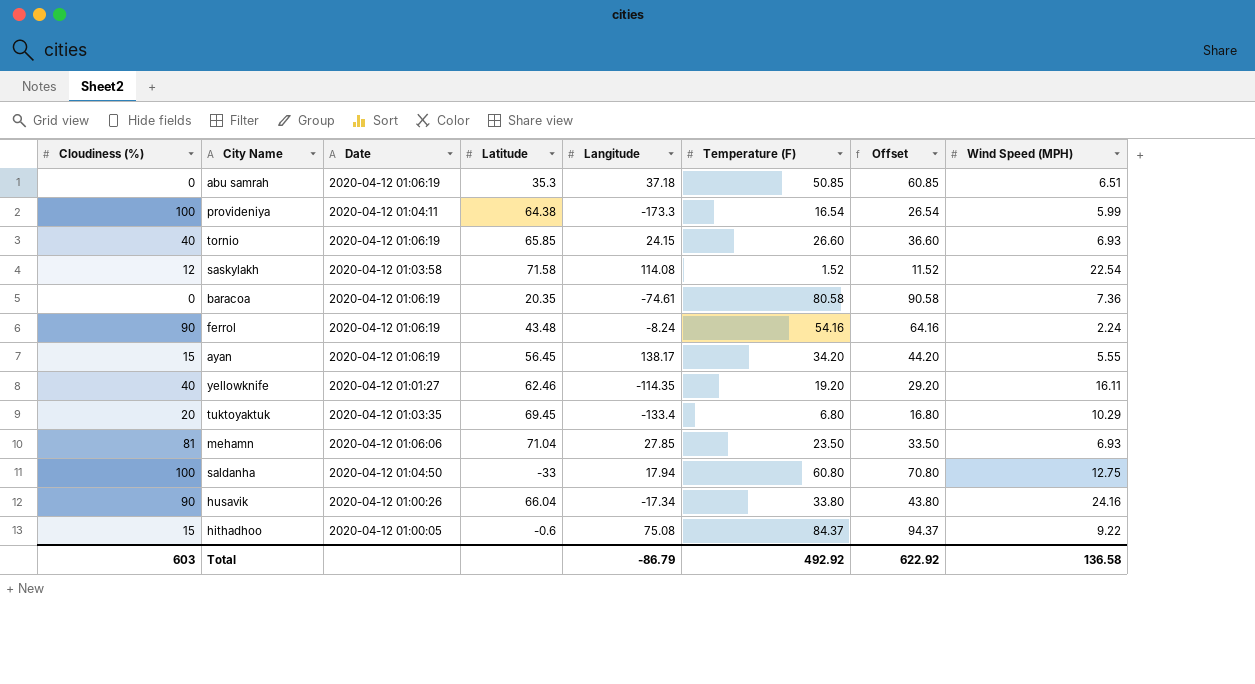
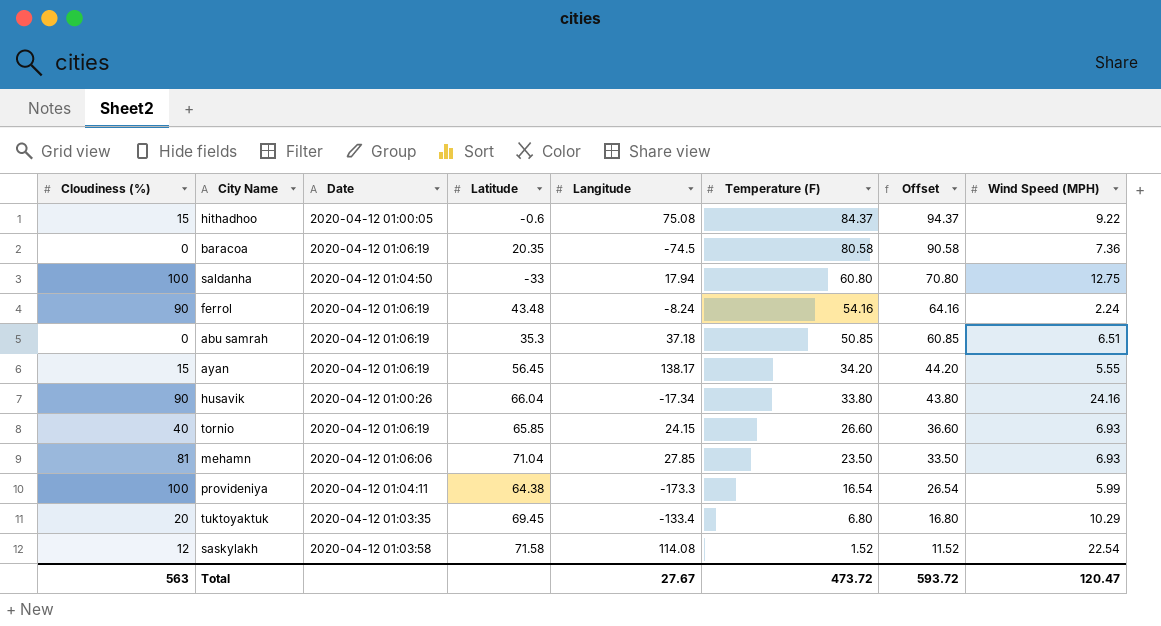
row order: none -> Temperature (F) descending
row yellowknife: 40 | 2020-04-12 01:01:27 | 62.46 | -114.35 | 19.20 | 29.20 | 16.11 -> none
baracoa | Langitude: -74.61 -> -74.5
Total | Cloudiness (%): 603 -> 563
Total | Langitude: -86.79 -> 27.67
Total | Temperature (F): 492.92 -> 473.72
Total | Offset: 622.92 -> 593.72
Total | Wind Speed (MPH): 136.58 -> 120.47

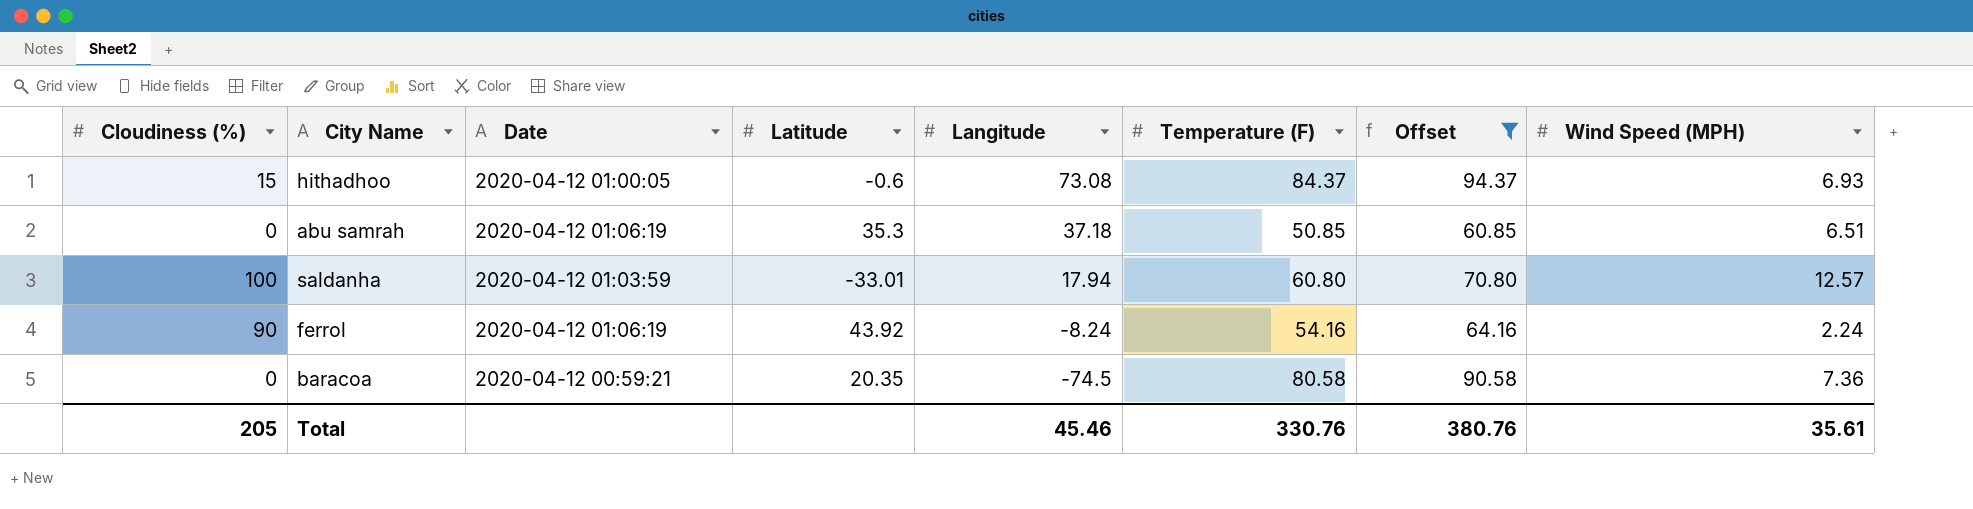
filter: none -> Offset >= 60.85
row order: Temperature (F) descending -> Langitude descending
hithadhoo | Langitude: 75.08 -> 73.08
hithadhoo | Wind Speed (MPH): 9.22 -> 6.93
saldanha | Date: 2020-04-12 01:04:50 -> 2020-04-12 01:03:59
saldanha | Latitude: -33 -> -33.01
saldanha | Wind Speed (MPH): 12.75 -> 12.57
ferrol | Latitude: 43.48 -> 43.92
baracoa | Date: 2020-04-12 01:06:19 -> 2020-04-12 00:59:21
Total | Cloudiness (%): 563 -> 205
Total | Langitude: 27.67 -> 45.46
Total | Temperature (F): 473.72 -> 330.76
Total | Offset: 593.72 -> 380.76
Total | Wind Speed (MPH): 120.47 -> 35.61

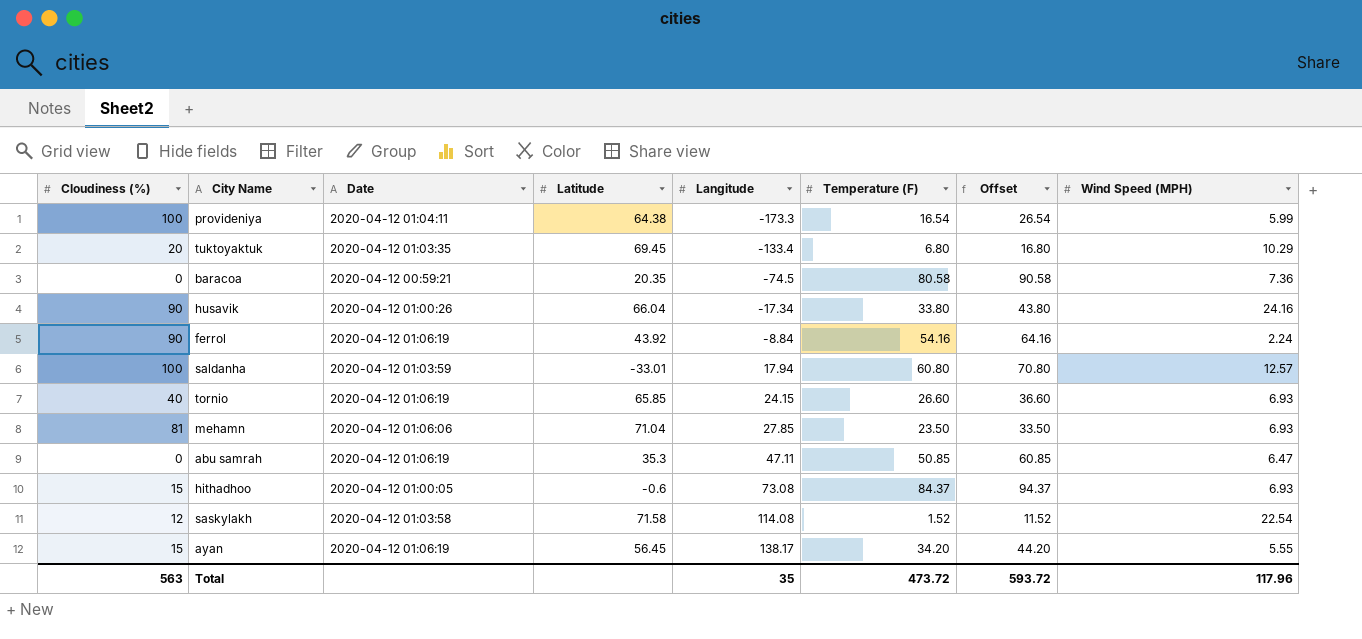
filter: Offset >= 60.85 -> none
row order: Langitude descending -> Langitude ascending
ferrol | Langitude: -8.24 -> -8.84
abu samrah | Langitude: 37.18 -> 47.11
abu samrah | Wind Speed (MPH): 6.51 -> 6.47
Total | Cloudiness (%): 205 -> 563
Total | Langitude: 45.46 -> 35
Total | Temperature (F): 330.76 -> 473.72
Total | Offset: 380.76 -> 593.72
Total | Wind Speed (MPH): 35.61 -> 117.96

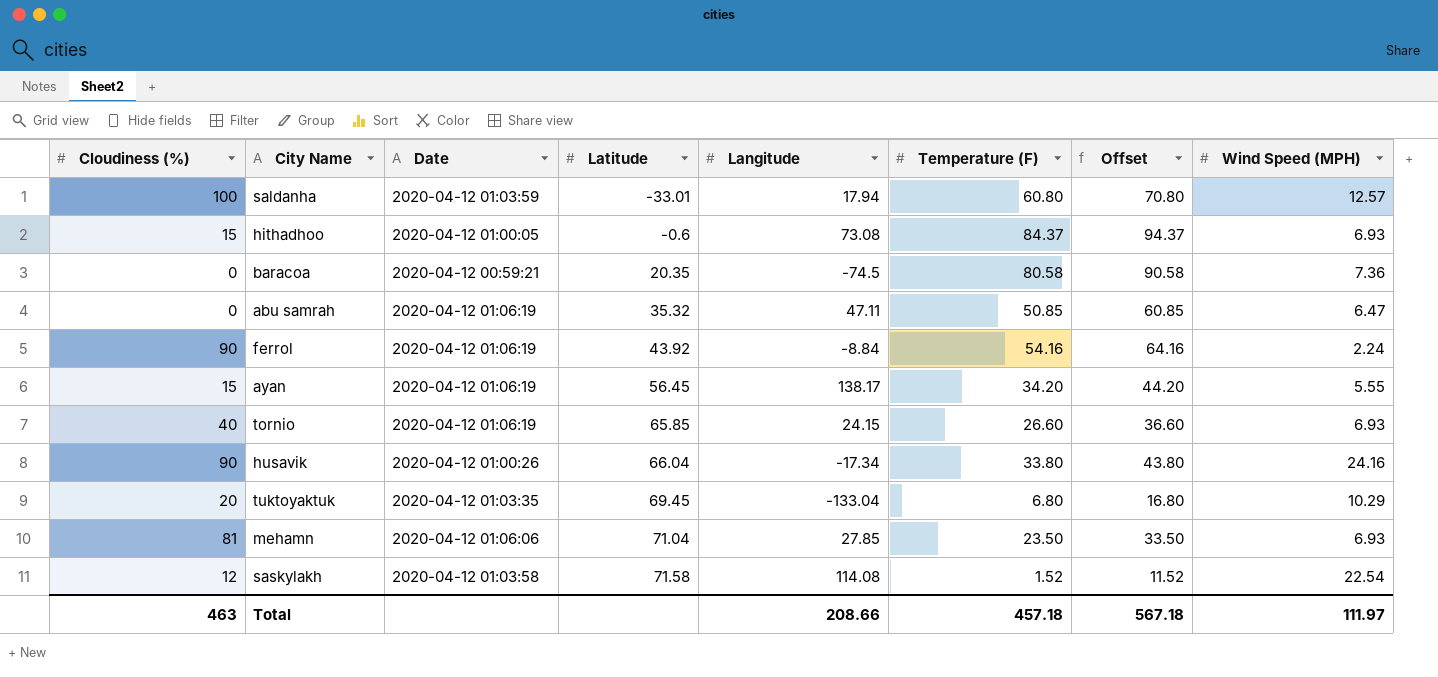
row order: Langitude ascending -> Latitude ascending
row provideniya: 100 | 2020-04-12 01:04:11 | 64.38 | -173.3 | 16.54 | 26.54 | 5.99 -> none
abu samrah | Latitude: 35.3 -> 35.32
tuktoyaktuk | Langitude: -133.4 -> -133.04
Total | Cloudiness (%): 563 -> 463
Total | Langitude: 35 -> 208.66
Total | Temperature (F): 473.72 -> 457.18
Total | Offset: 593.72 -> 567.18
Total | Wind Speed (MPH): 117.96 -> 111.97

